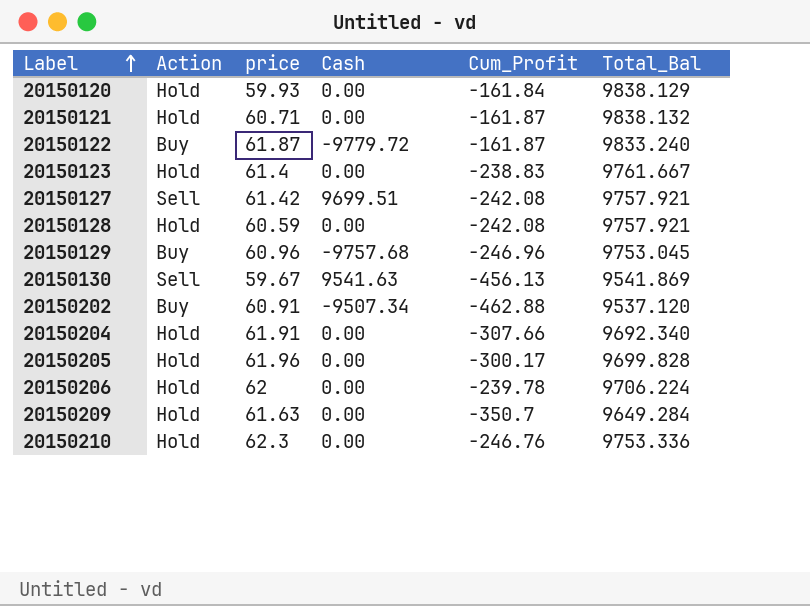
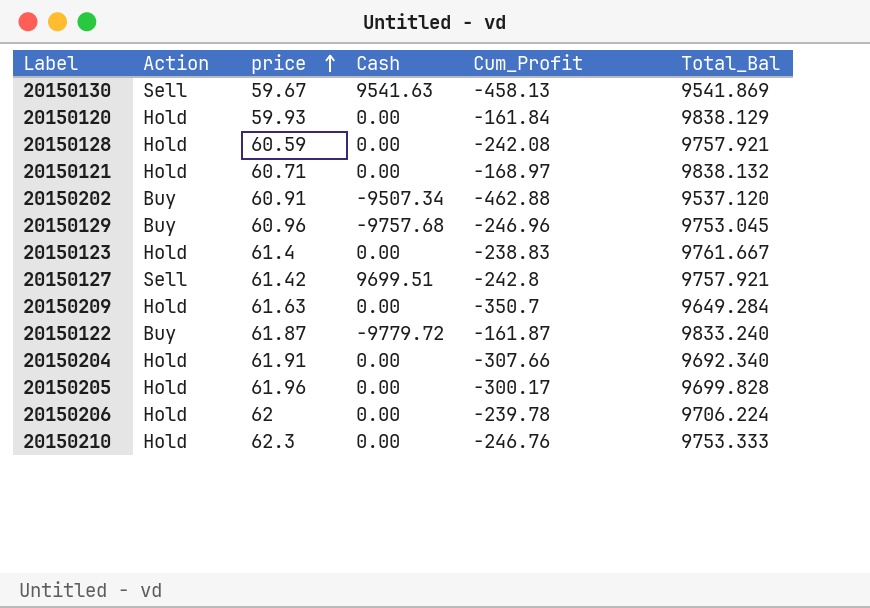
row order: Label ascending -> price ascending
20150130 | Cum_Profit: -456.13 -> -458.13
20150121 | Cum_Profit: -161.87 -> -168.97
20150127 | Cum_Profit: -242.08 -> -242.8
20150210 | Total_Bal: 9753.336 -> 9753.333

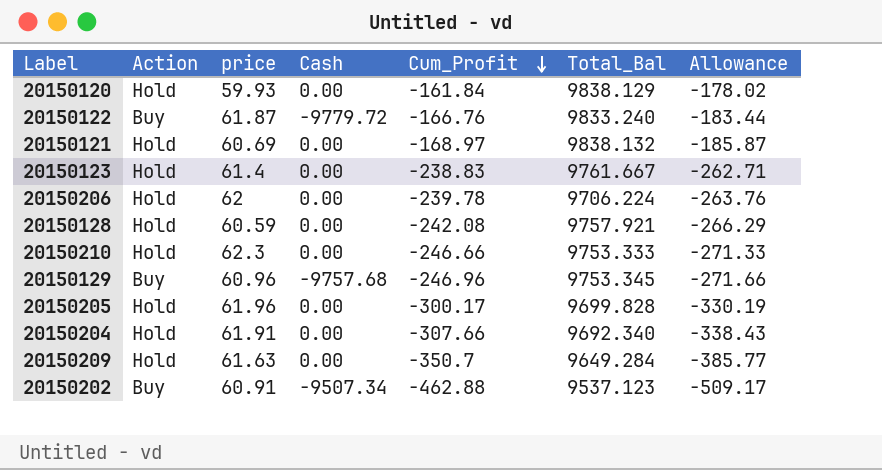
row order: price ascending -> Cum_Profit descending
column Allowance | formula: none -> [Cum_Profit] * 1.1
row 20150130: Sell | 59.67 | 9541.63 | -458.13 | 9541.869 -> none
row 20150127: Sell | 61.42 | 9699.51 | -242.8 | 9757.921 -> none
20150122 | Cum_Profit: -161.87 -> -166.76
20150121 | price: 60.71 -> 60.69
20150210 | Cum_Profit: -246.76 -> -246.66
20150129 | Total_Bal: 9753.045 -> 9753.345
20150202 | Total_Bal: 9537.120 -> 9537.123

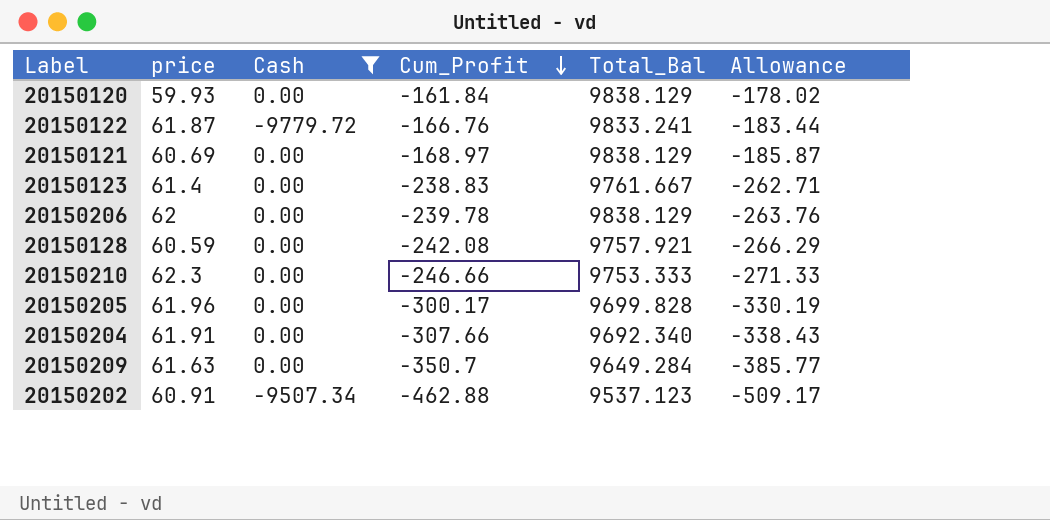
filter: none -> Cash != -9757.68
column Action | position: 2 -> none
20150122 | Total_Bal: 9833.240 -> 9833.241
20150121 | Total_Bal: 9838.132 -> 9838.129
20150206 | Total_Bal: 9706.224 -> 9838.129

